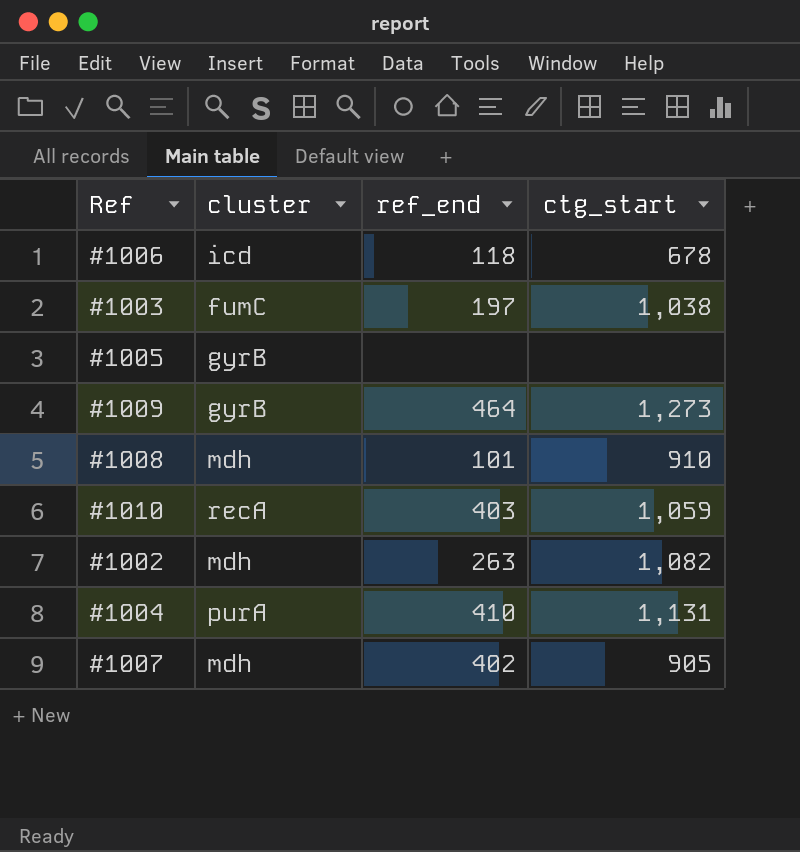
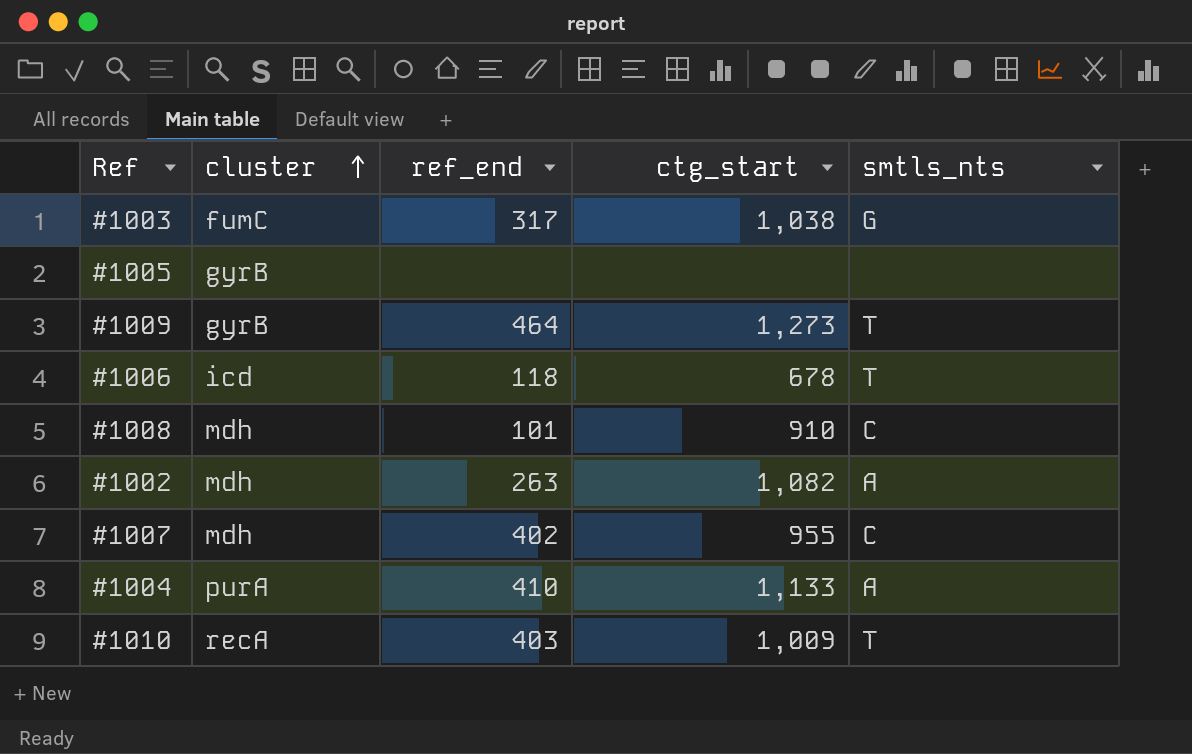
row order: none -> cluster ascending
column smtls_nts | position: none -> 5
#1003 | ref_end: 197 -> 317
#1007 | ctg_start: 905 -> 955
#1004 | ctg_start: 1,131 -> 1,133
#1010 | ctg_start: 1,059 -> 1,009

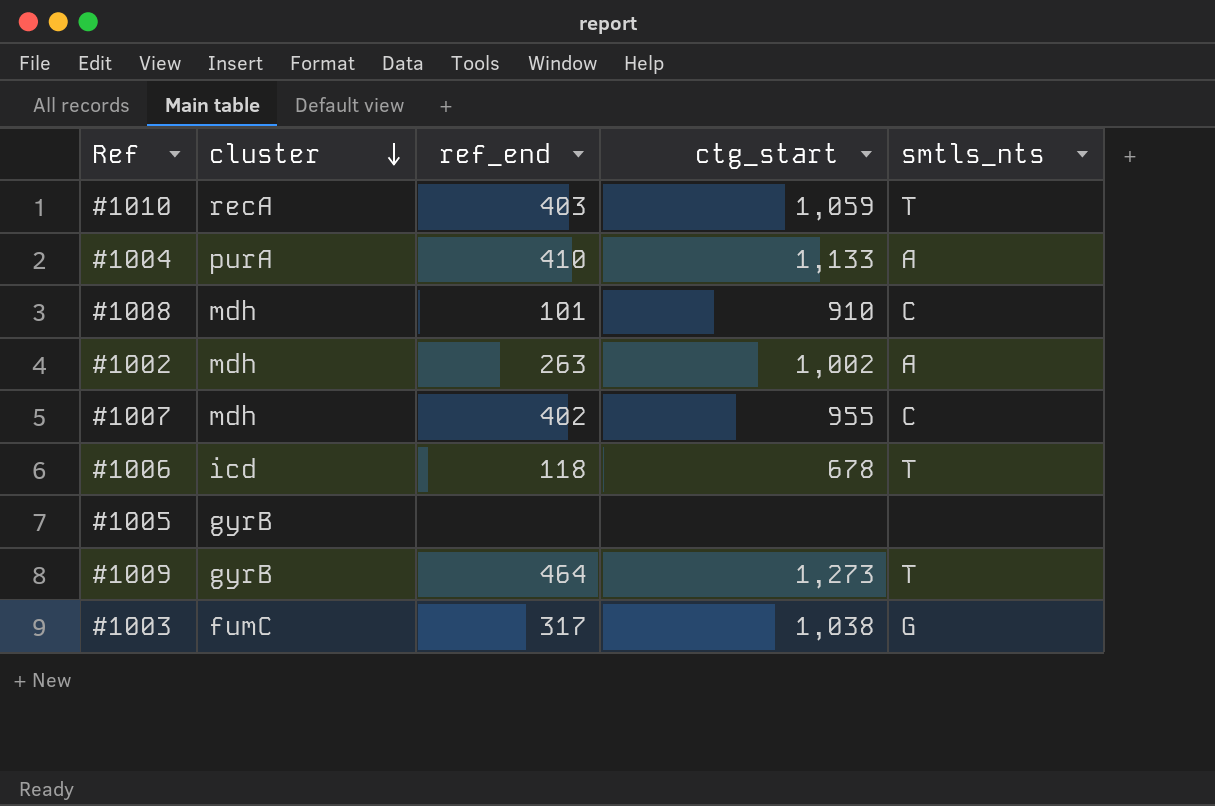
row order: cluster ascending -> cluster descending
#1010 | ctg_start: 1,009 -> 1,059
#1002 | ctg_start: 1,082 -> 1,002

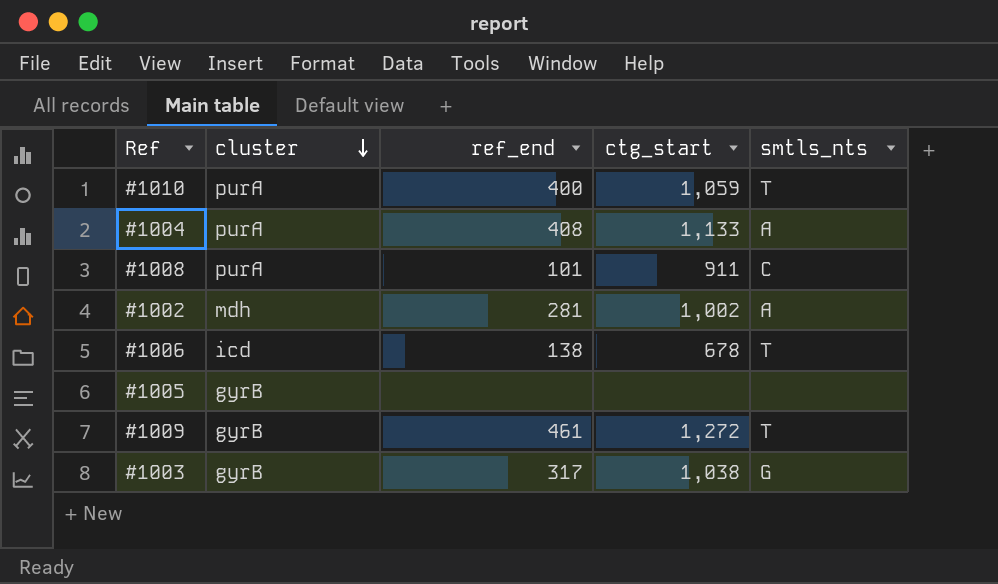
row #1007: mdh | 402 | 955 | C -> none
#1010 | cluster: recA -> purA
#1010 | ref_end: 403 -> 400
#1004 | ref_end: 410 -> 408
#1008 | cluster: mdh -> purA
#1008 | ctg_start: 910 -> 911
#1002 | ref_end: 263 -> 281
#1006 | ref_end: 118 -> 138
#1009 | ref_end: 464 -> 461
#1009 | ctg_start: 1,273 -> 1,272
#1003 | cluster: fumC -> gyrB

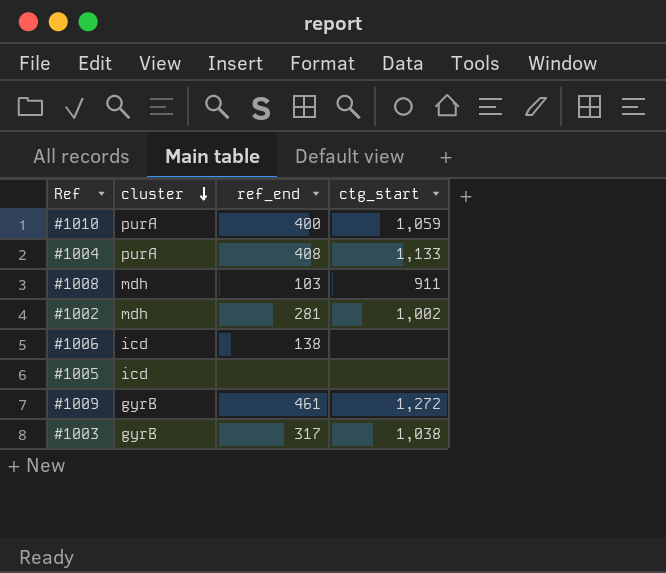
column smtls_nts | position: 5 -> none
#1008 | cluster: purA -> mdh
#1008 | ref_end: 101 -> 103
#1006 | ctg_start: 678 -> none
#1005 | cluster: gyrB -> icd

